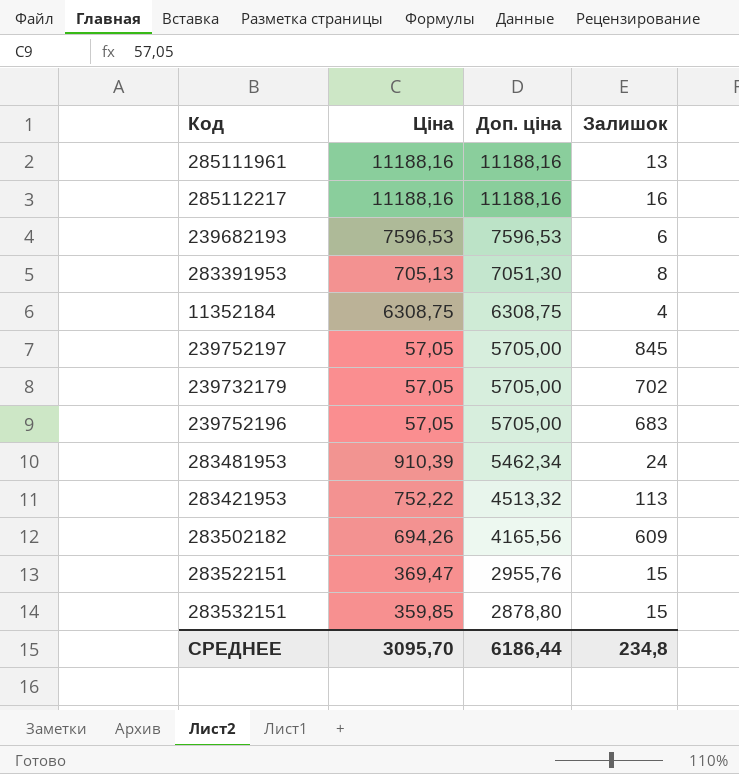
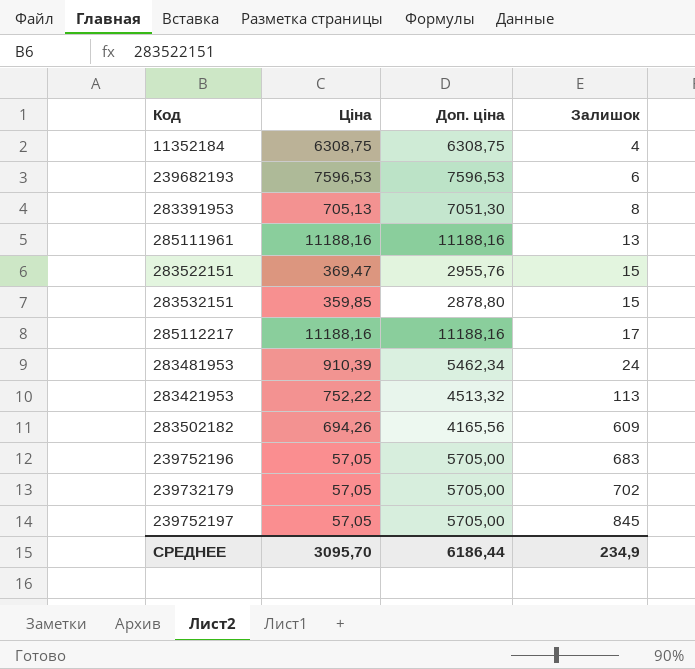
row order: Доп. ціна descending -> Залишок ascending
285112217 | Залишок: 16 -> 17
СРЕДНЕЕ | Залишок: 234,8 -> 234,9

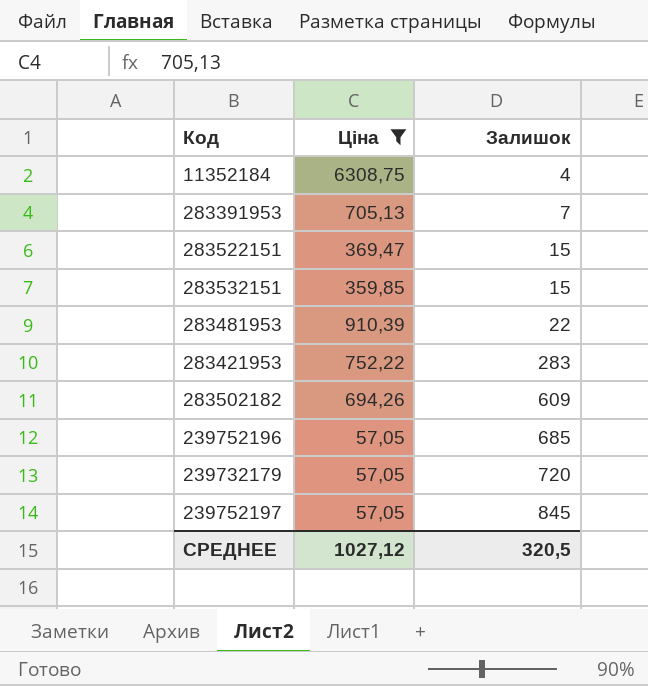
filter: none -> Ціна <= 6308,75
column Доп. ціна | position: 3 -> none
283391953 | Залишок: 8 -> 7
283481953 | Залишок: 24 -> 22
283421953 | Залишок: 113 -> 283
239752196 | Залишок: 683 -> 685
239732179 | Залишок: 702 -> 720
СРЕДНЕЕ | Ціна: 3095,70 -> 1027,12
СРЕДНЕЕ | Залишок: 234,9 -> 320,5

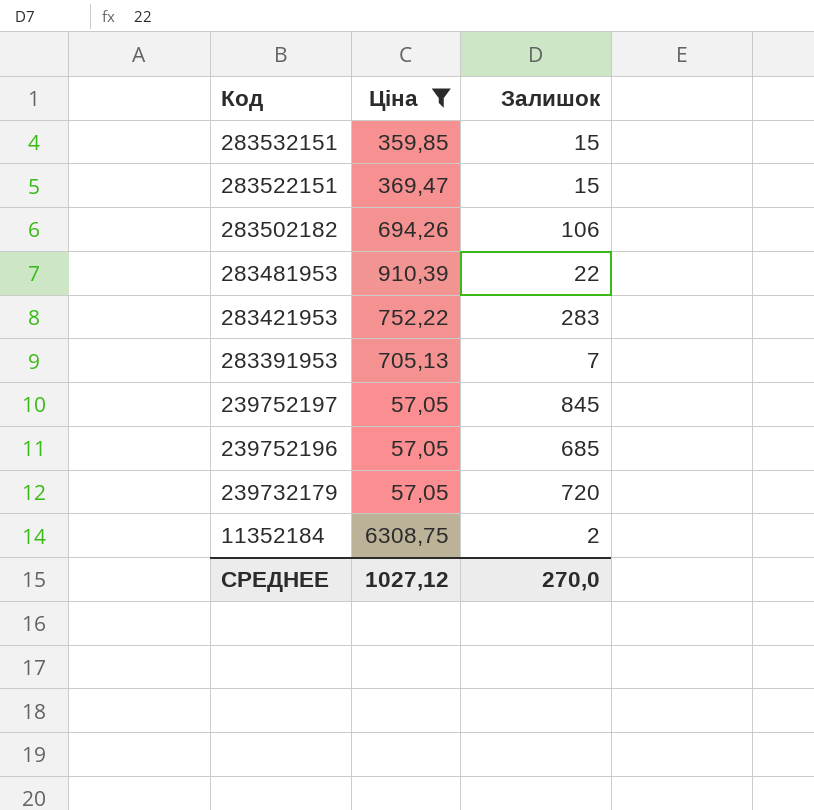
row order: Залишок ascending -> Код descending
283502182 | Залишок: 609 -> 106
11352184 | Залишок: 4 -> 2
СРЕДНЕЕ | Залишок: 320,5 -> 270,0

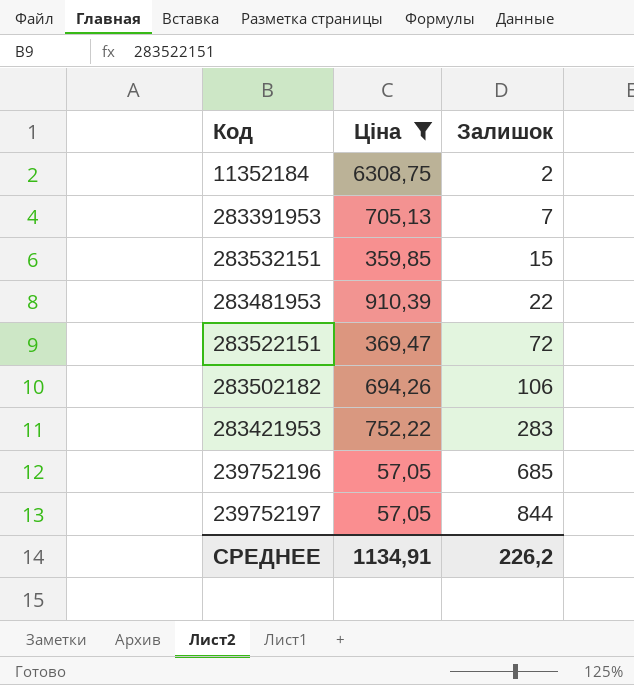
row order: Код descending -> Залишок ascending
row 239732179: 57,05 | 720 -> none
283522151 | Залишок: 15 -> 72
239752197 | Залишок: 845 -> 844
СРЕДНЕЕ | Ціна: 1027,12 -> 1134,91
СРЕДНЕЕ | Залишок: 270,0 -> 226,2

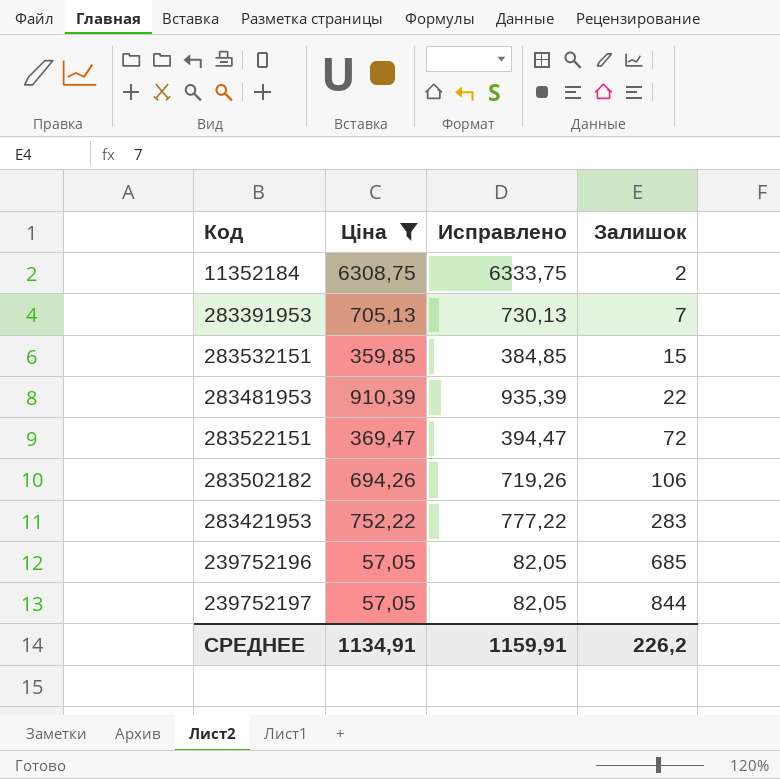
column Исправлено | formula: none -> [Ціна] + 25

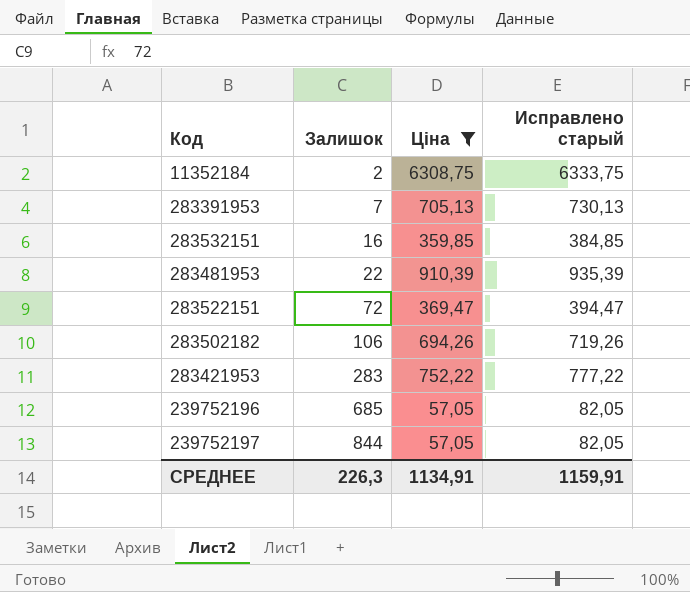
column Залишок | position: 4 -> 2
column name: Исправлено -> Исправлено старый
283532151 | Залишок: 15 -> 16
СРЕДНЕЕ | Залишок: 226,2 -> 226,3

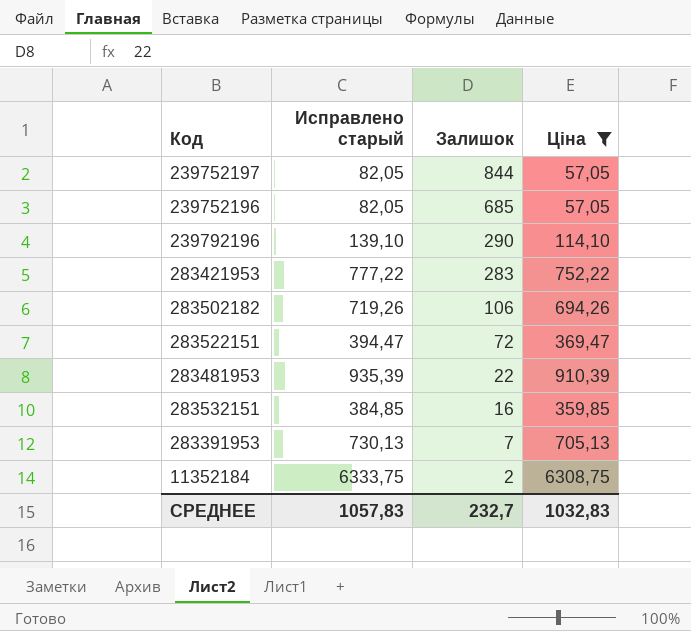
row order: Залишок ascending -> Залишок descending
column Исправлено старый | position: 4 -> 2
row 239792196: none -> 139,10 | 290 | 114,10
СРЕДНЕЕ | Исправлено старый: 1159,91 -> 1057,83
СРЕДНЕЕ | Залишок: 226,3 -> 232,7
СРЕДНЕЕ | Ціна: 1134,91 -> 1032,83

